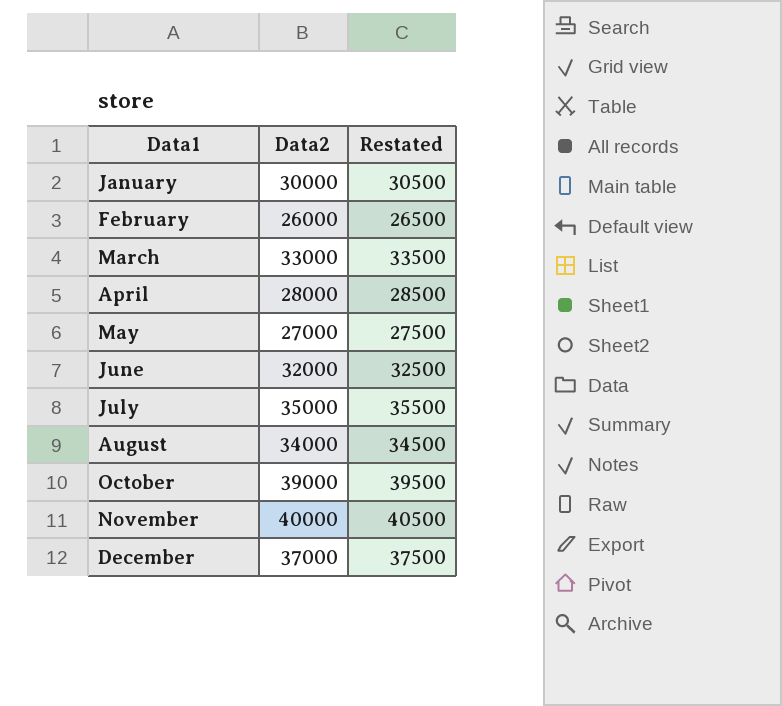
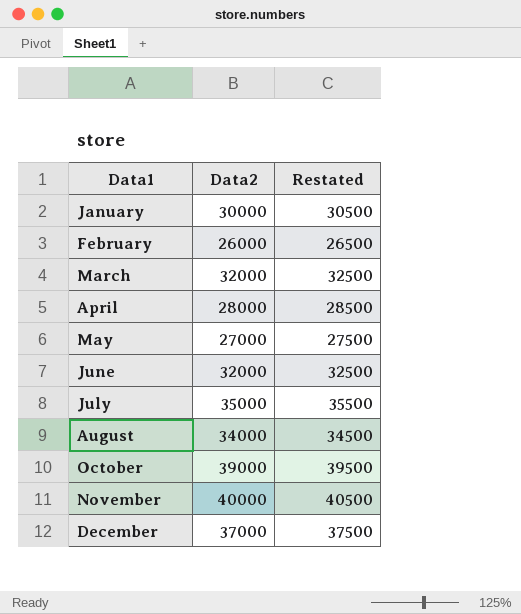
March | Data2: 33000 -> 32000
March | Restated: 33500 -> 32500

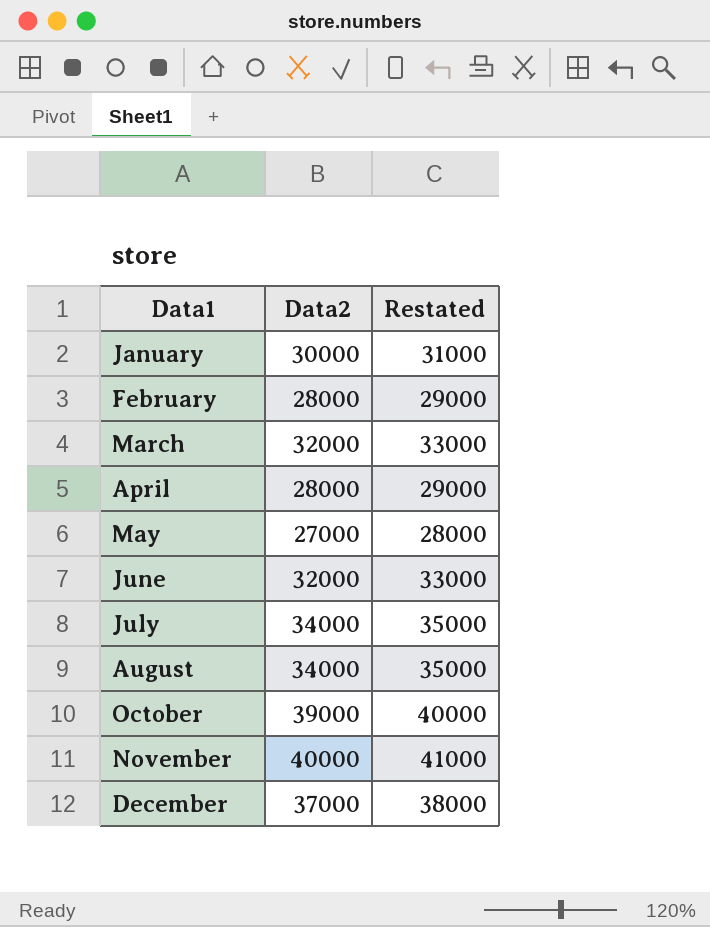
column Restated | formula: [Data2] + 500 -> [Data2] + 1000
February | Data2: 26000 -> 28000
July | Data2: 35000 -> 34000

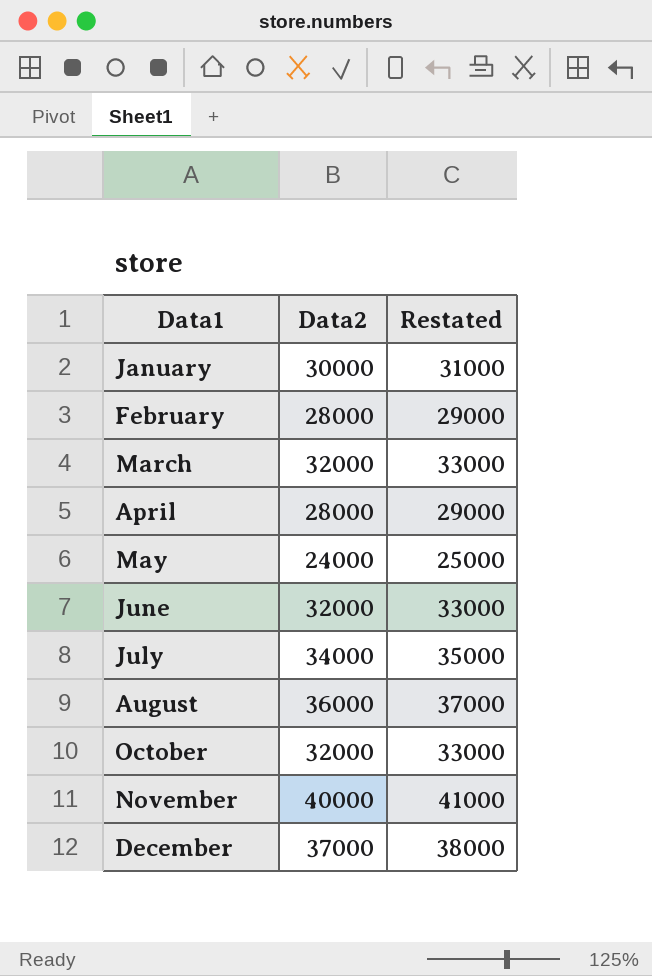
May | Data2: 27000 -> 24000
May | Restated: 28000 -> 25000
August | Data2: 34000 -> 36000
August | Restated: 35000 -> 37000
October | Data2: 39000 -> 32000
October | Restated: 40000 -> 33000

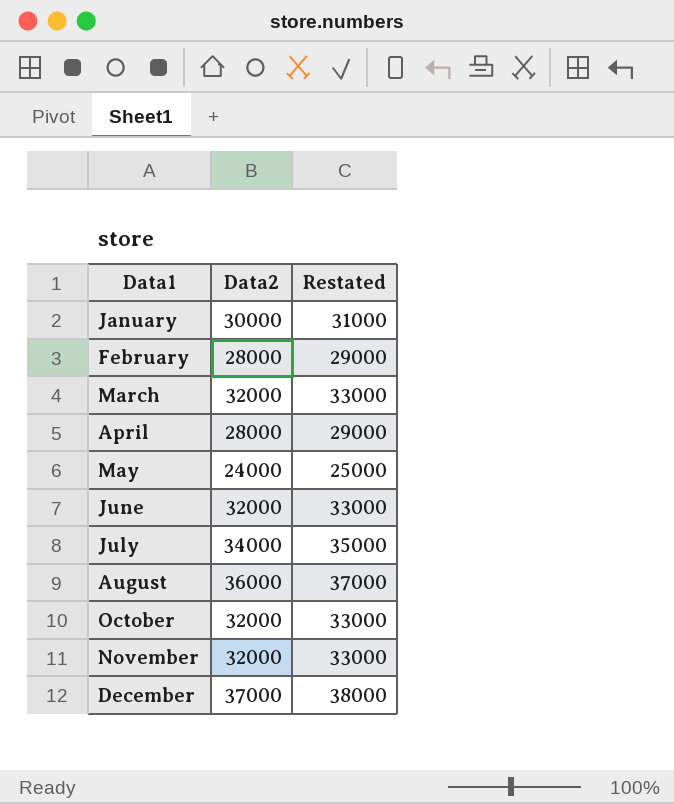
November | Data2: 40000 -> 32000
November | Restated: 41000 -> 33000

